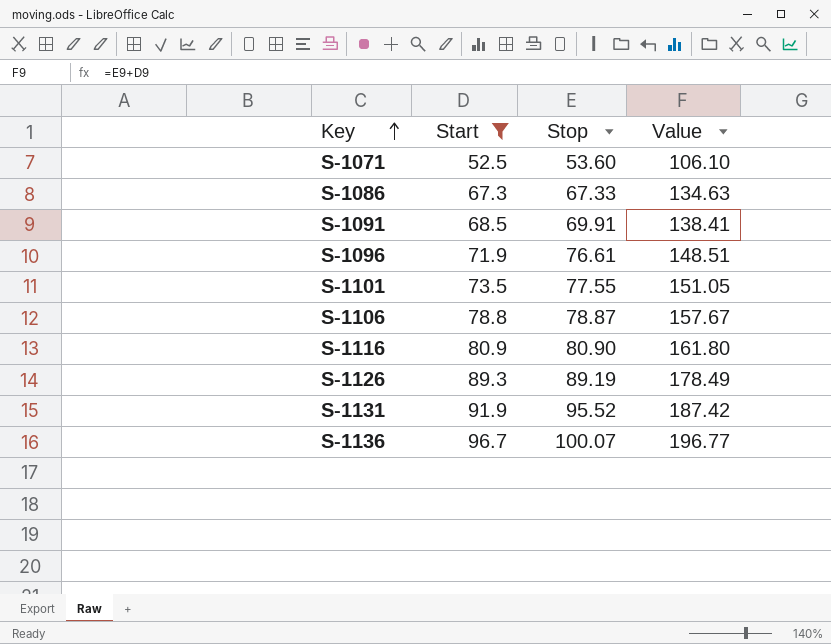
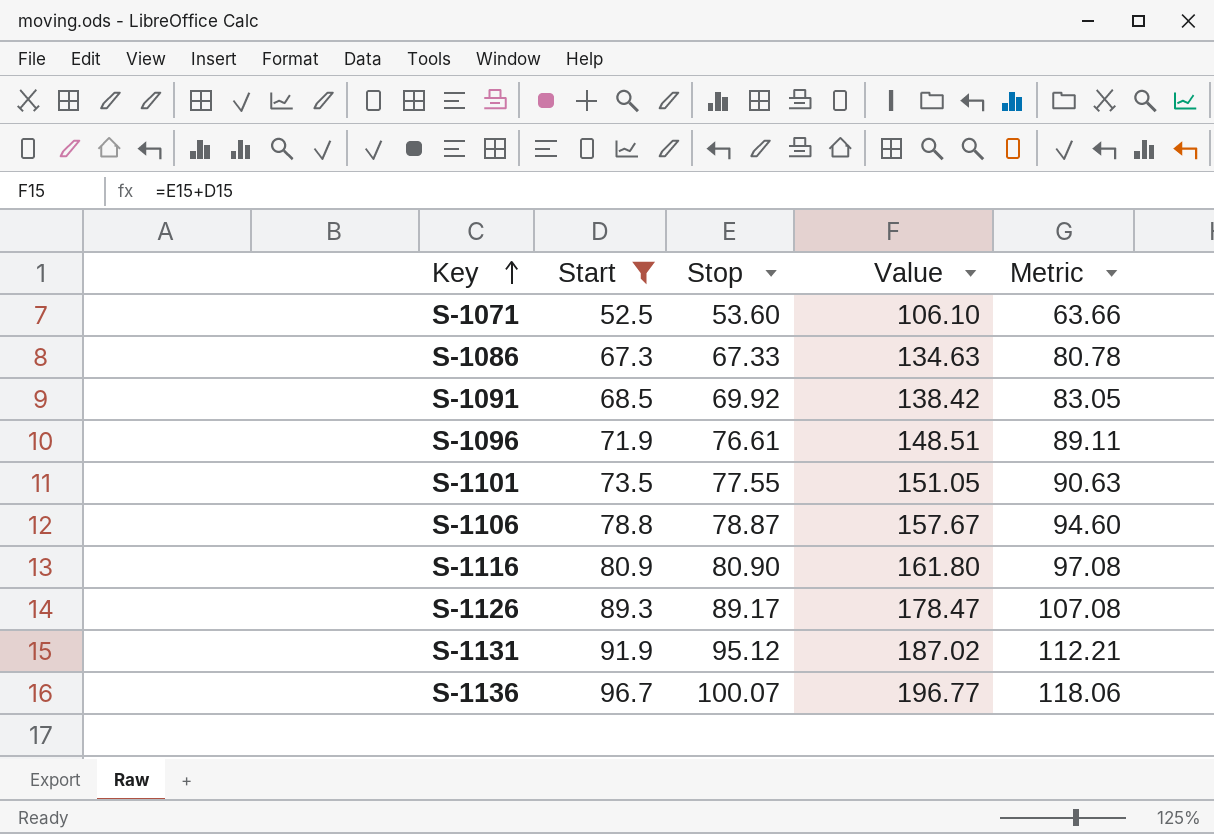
column Metric | formula: none -> [Value] * 0.6
S-1091 | Stop: 69.91 -> 69.92
S-1091 | Value: 138.41 -> 138.42
S-1126 | Stop: 89.19 -> 89.17
S-1126 | Value: 178.49 -> 178.47
S-1131 | Stop: 95.52 -> 95.12
S-1131 | Value: 187.42 -> 187.02

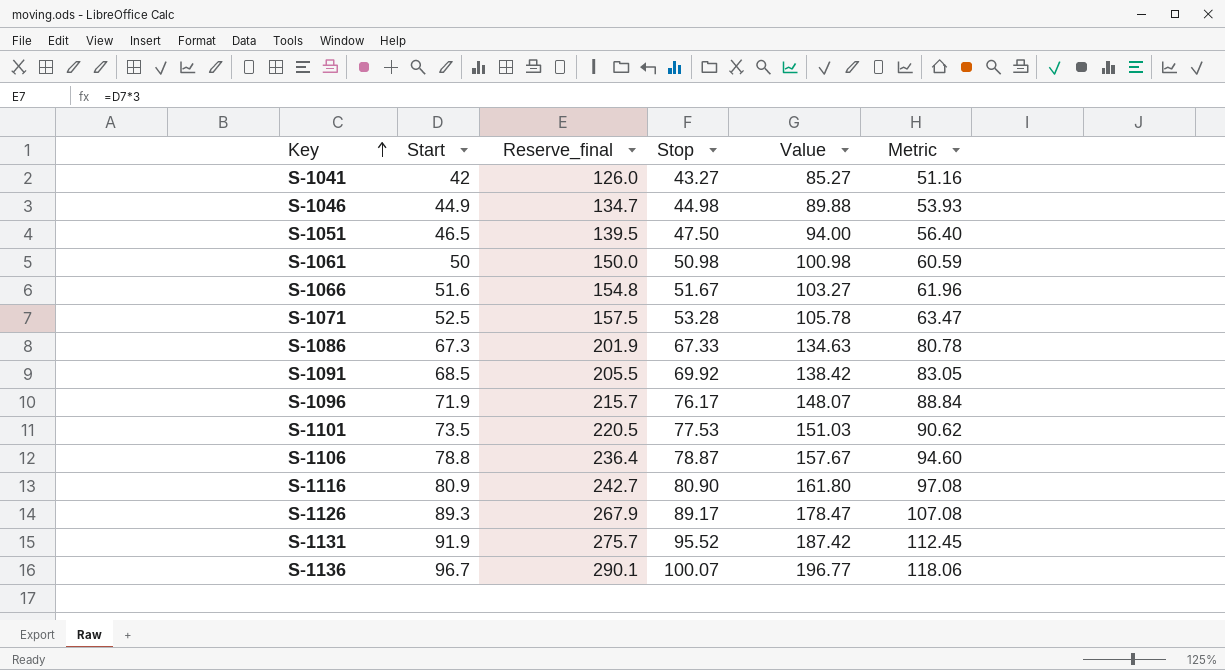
filter: Start >= 52.5 -> none
column Reserve_final | formula: none -> [Start] * 3
S-1071 | Stop: 53.60 -> 53.28
S-1071 | Value: 106.10 -> 105.78
S-1071 | Metric: 63.66 -> 63.47
S-1096 | Stop: 76.61 -> 76.17
S-1096 | Value: 148.51 -> 148.07
S-1096 | Metric: 89.11 -> 88.84
S-1101 | Stop: 77.55 -> 77.53
S-1101 | Value: 151.05 -> 151.03
S-1101 | Metric: 90.63 -> 90.62
S-1131 | Stop: 95.12 -> 95.52
S-1131 | Value: 187.02 -> 187.42
S-1131 | Metric: 112.21 -> 112.45

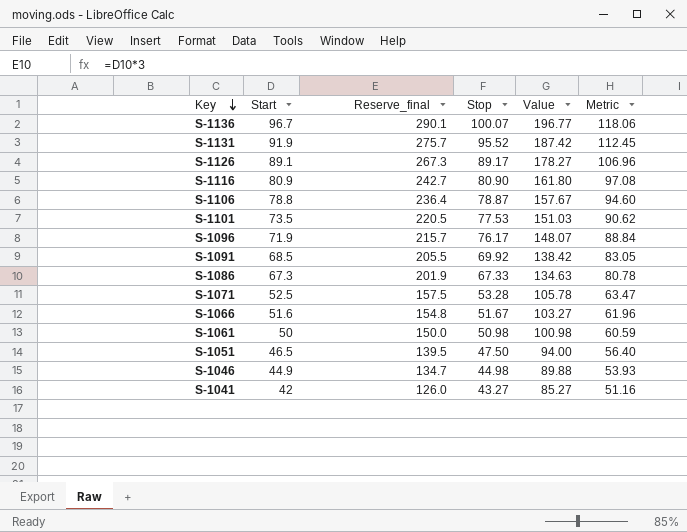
row order: Key ascending -> Key descending
S-1126 | Start: 89.3 -> 89.1
S-1126 | Reserve_final: 267.9 -> 267.3
S-1126 | Value: 178.47 -> 178.27
S-1126 | Metric: 107.08 -> 106.96

